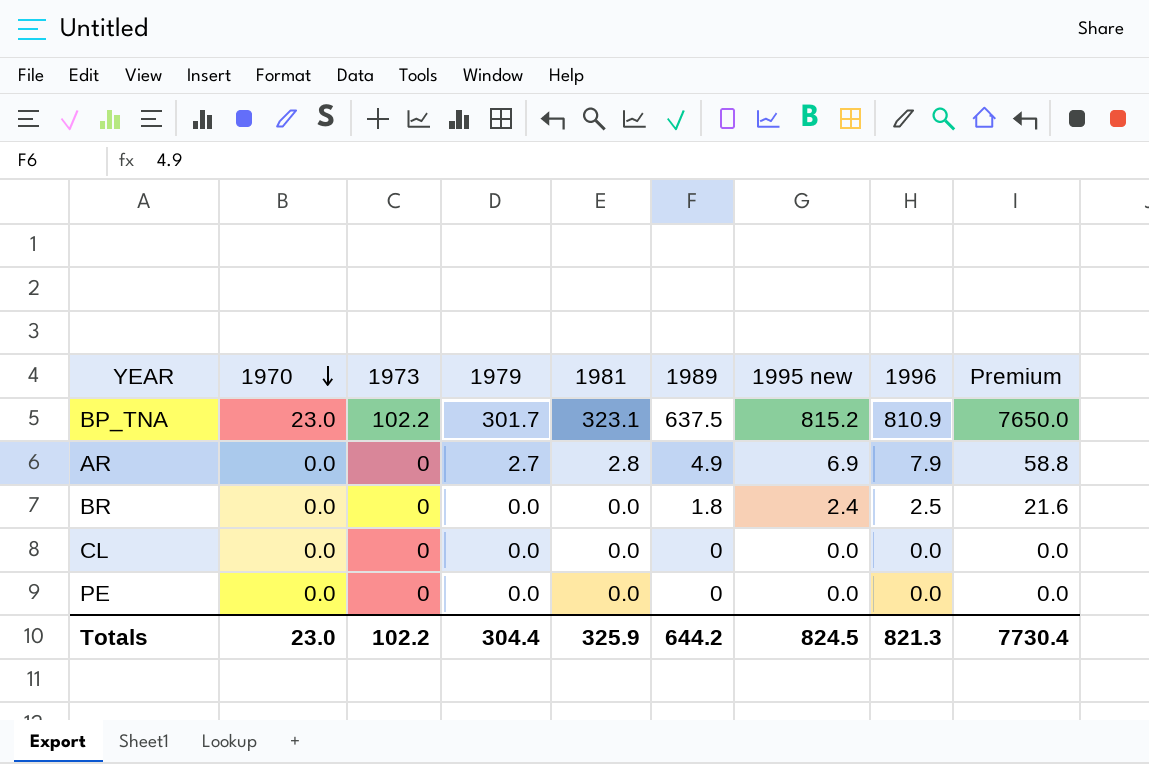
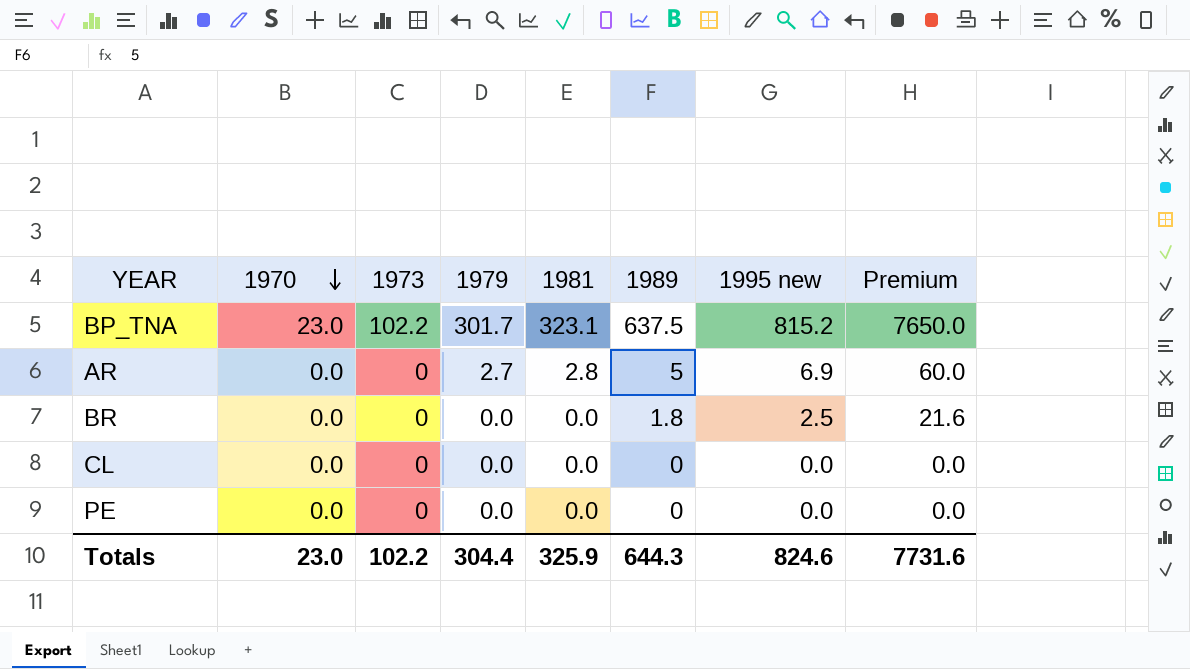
column 1996 | position: 8 -> none
AR | 1989: 4.9 -> 5
AR | Premium: 58.8 -> 60.0
BR | 1995 new: 2.4 -> 2.5
Totals | 1989: 644.2 -> 644.3
Totals | 1995 new: 824.5 -> 824.6
Totals | Premium: 7730.4 -> 7731.6

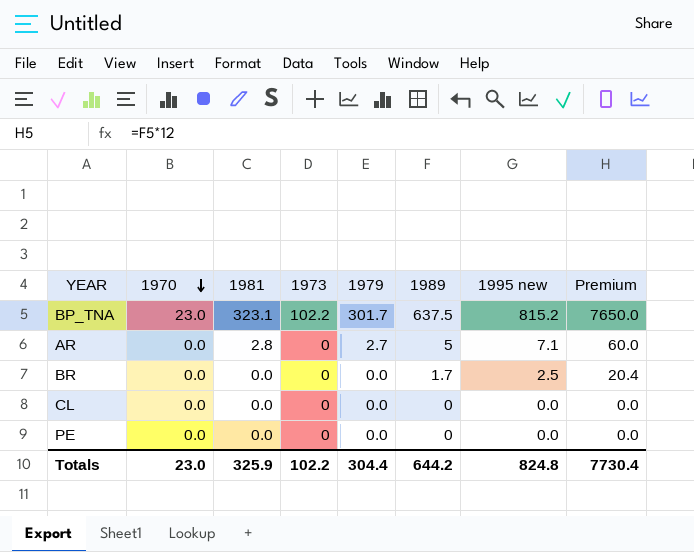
column 1981 | position: 5 -> 3
AR | 1995 new: 6.9 -> 7.1
BR | 1989: 1.8 -> 1.7
BR | Premium: 21.6 -> 20.4
Totals | 1989: 644.3 -> 644.2
Totals | 1995 new: 824.6 -> 824.8
Totals | Premium: 7731.6 -> 7730.4

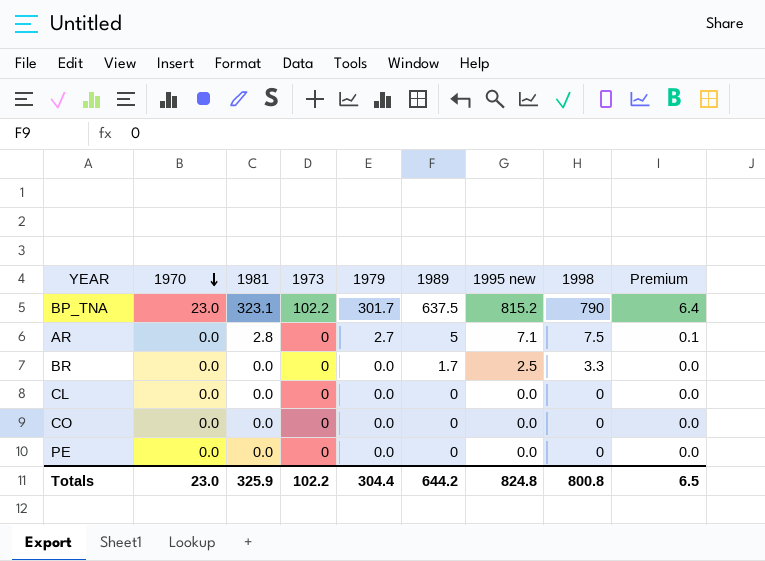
column 1998 | position: none -> 8
column Premium | formula: [1989] * 12 -> [1989] * 0.01
row CO: none -> 0.0 | 0.0 | 0 | 0.0 | 0 | 0.0 | 0 | 0.0
Totals | Premium: 7730.4 -> 6.5

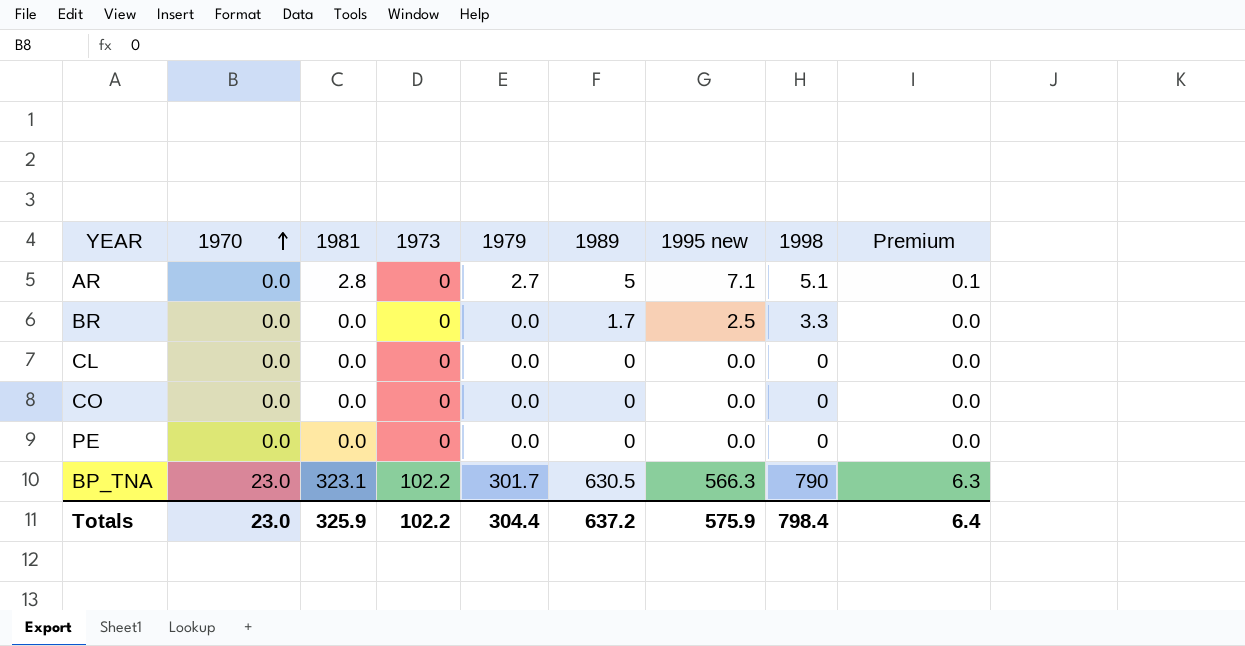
row order: 1970 descending -> 1970 ascending
AR | 1998: 7.5 -> 5.1
BP_TNA | 1989: 637.5 -> 630.5
BP_TNA | 1995 new: 815.2 -> 566.3
BP_TNA | Premium: 6.4 -> 6.3
Totals | 1989: 644.2 -> 637.2
Totals | 1995 new: 824.8 -> 575.9
Totals | 1998: 800.8 -> 798.4
Totals | Premium: 6.5 -> 6.4

